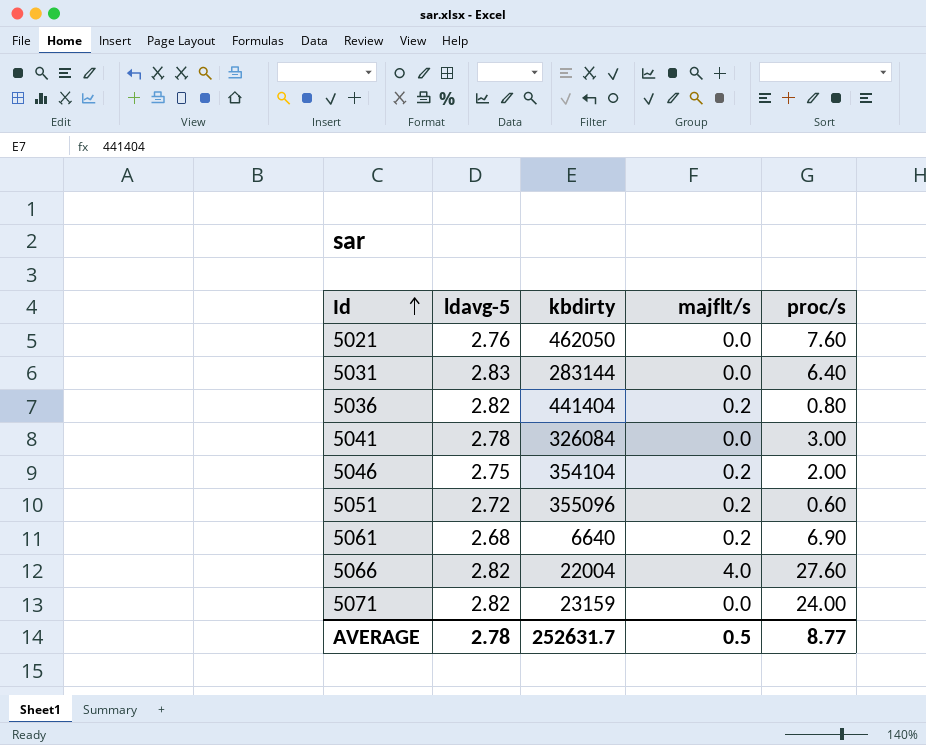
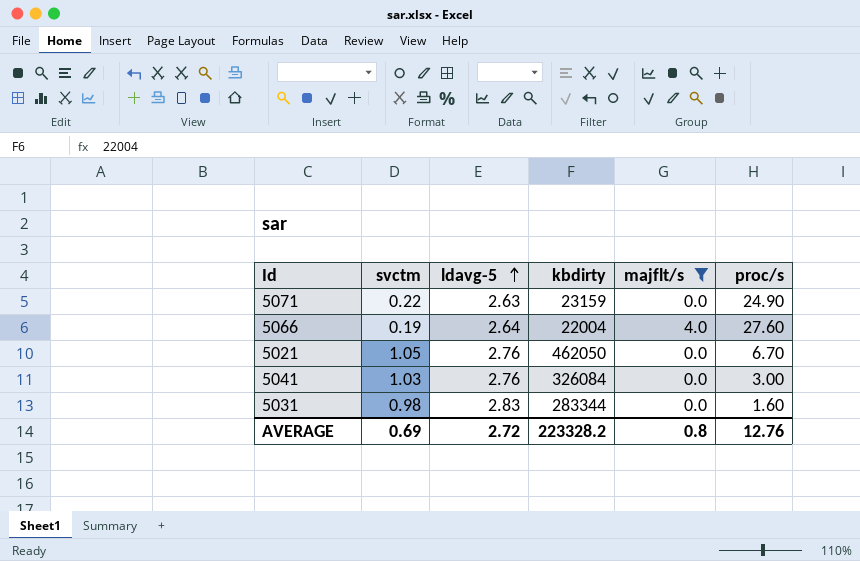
filter: none -> majflt/s != 0.2
row order: Id ascending -> ldavg-5 ascending
column svctm | position: none -> 2
5071 | ldavg-5: 2.82 -> 2.63
5071 | proc/s: 24.00 -> 24.90
5066 | ldavg-5: 2.82 -> 2.64
5021 | proc/s: 7.60 -> 6.70
5041 | ldavg-5: 2.78 -> 2.76
5031 | kbdirty: 283144 -> 283344
5031 | proc/s: 6.40 -> 1.60
AVERAGE | ldavg-5: 2.78 -> 2.72
AVERAGE | kbdirty: 252631.7 -> 223328.2
AVERAGE | majflt/s: 0.5 -> 0.8
AVERAGE | proc/s: 8.77 -> 12.76

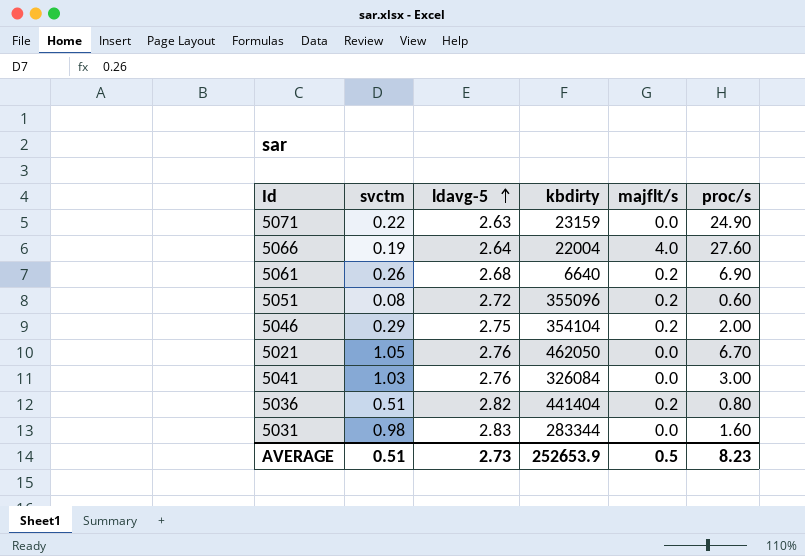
filter: majflt/s != 0.2 -> none
AVERAGE | svctm: 0.69 -> 0.51
AVERAGE | ldavg-5: 2.72 -> 2.73
AVERAGE | kbdirty: 223328.2 -> 252653.9
AVERAGE | majflt/s: 0.8 -> 0.5
AVERAGE | proc/s: 12.76 -> 8.23

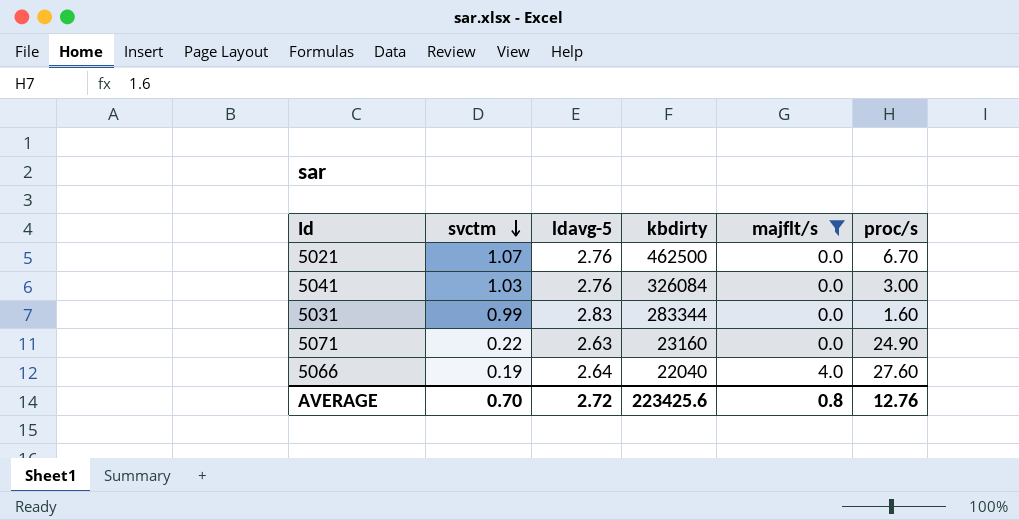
filter: none -> majflt/s != 0.2
row order: ldavg-5 ascending -> svctm descending
5021 | svctm: 1.05 -> 1.07
5021 | kbdirty: 462050 -> 462500
5031 | svctm: 0.98 -> 0.99
5071 | kbdirty: 23159 -> 23160
5066 | kbdirty: 22004 -> 22040
AVERAGE | svctm: 0.51 -> 0.70
AVERAGE | ldavg-5: 2.73 -> 2.72
AVERAGE | kbdirty: 252653.9 -> 223425.6
AVERAGE | majflt/s: 0.5 -> 0.8
AVERAGE | proc/s: 8.23 -> 12.76

